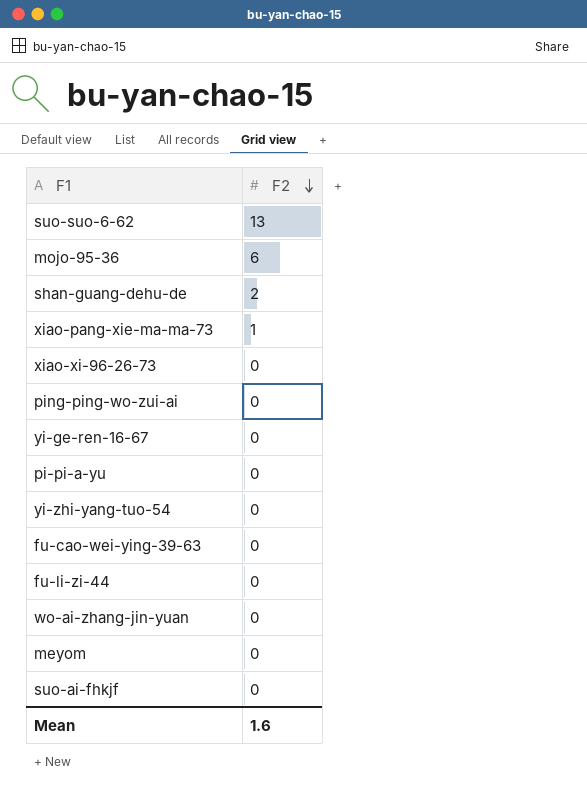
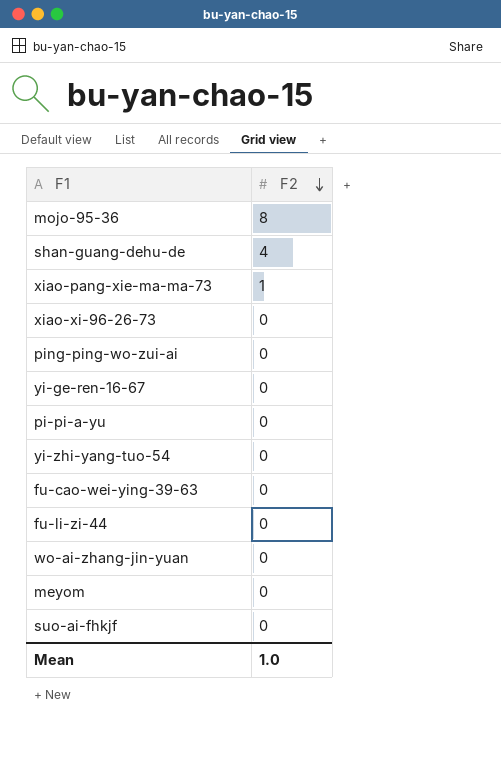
row suo-suo-6-62: 13 -> none
mojo-95-36 | F2: 6 -> 8
shan-guang-dehu-de | F2: 2 -> 4
Mean | F2: 1.6 -> 1.0

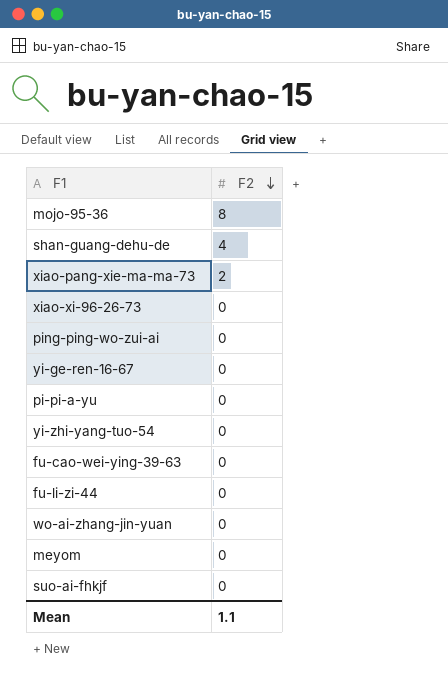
xiao-pang-xie-ma-ma-73 | F2: 1 -> 2
Mean | F2: 1.0 -> 1.1

